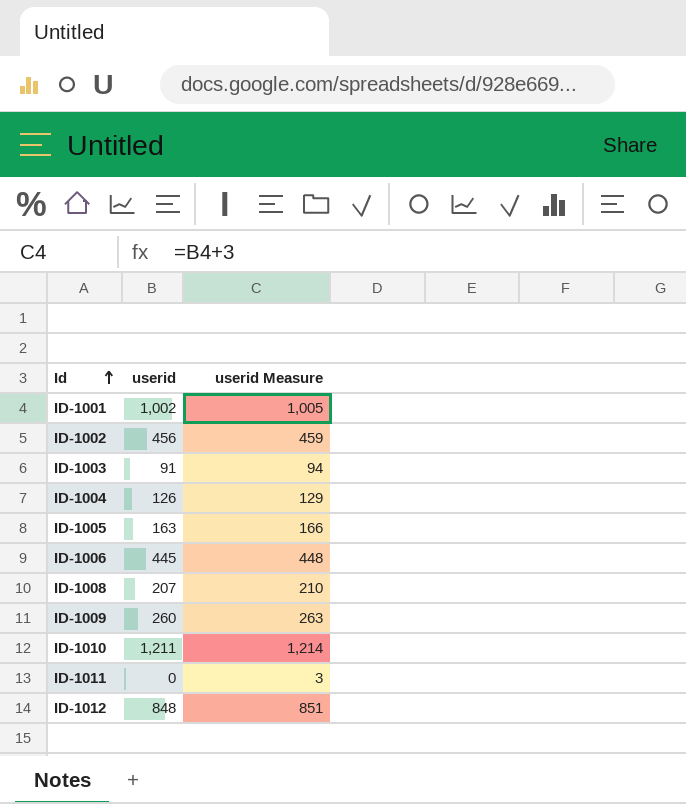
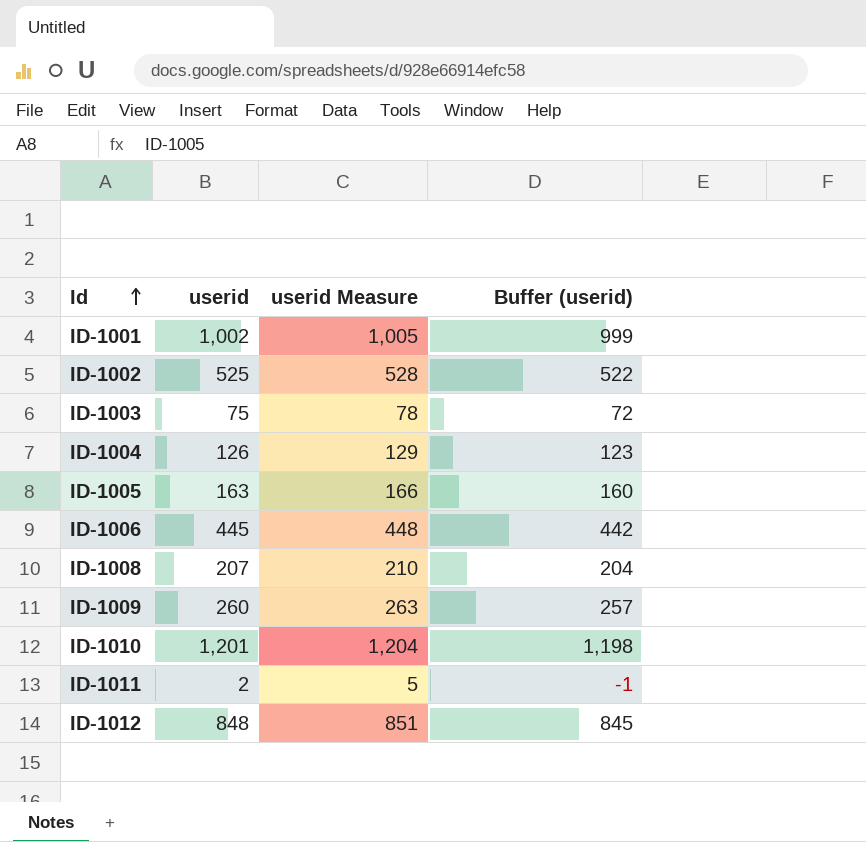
column Buffer (userid) | formula: none -> [userid] - 3
ID-1002 | userid: 456 -> 525
ID-1002 | userid Measure: 459 -> 528
ID-1003 | userid: 91 -> 75
ID-1003 | userid Measure: 94 -> 78
ID-1010 | userid: 1,211 -> 1,201
ID-1010 | userid Measure: 1,214 -> 1,204
ID-1011 | userid: 0 -> 2
ID-1011 | userid Measure: 3 -> 5

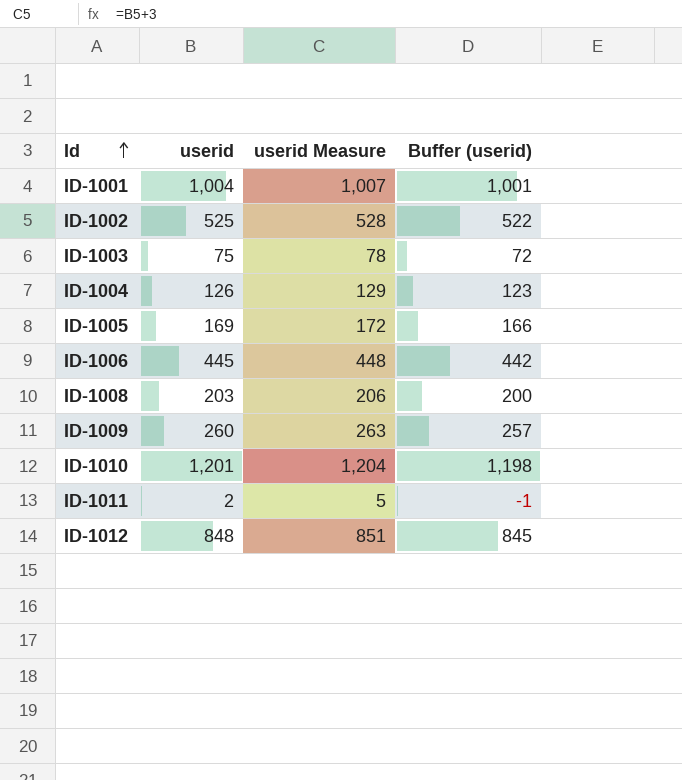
ID-1001 | userid: 1,002 -> 1,004
ID-1001 | userid Measure: 1,005 -> 1,007
ID-1001 | Buffer (userid): 999 -> 1,001
ID-1005 | userid: 163 -> 169
ID-1005 | userid Measure: 166 -> 172
ID-1005 | Buffer (userid): 160 -> 166
ID-1008 | userid: 207 -> 203
ID-1008 | userid Measure: 210 -> 206
ID-1008 | Buffer (userid): 204 -> 200

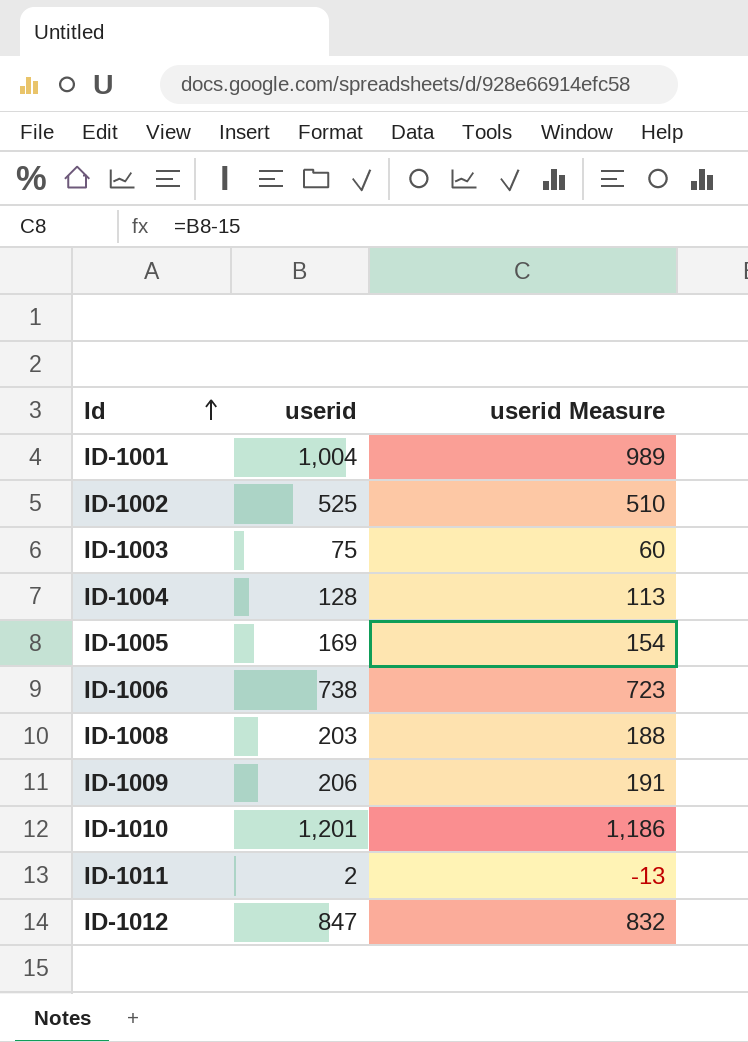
column Buffer (userid) | formula: [userid] - 3 -> none
column userid Measure | formula: [userid] + 3 -> [userid] - 15
ID-1004 | userid: 126 -> 128
ID-1006 | userid: 445 -> 738
ID-1009 | userid: 260 -> 206
ID-1012 | userid: 848 -> 847

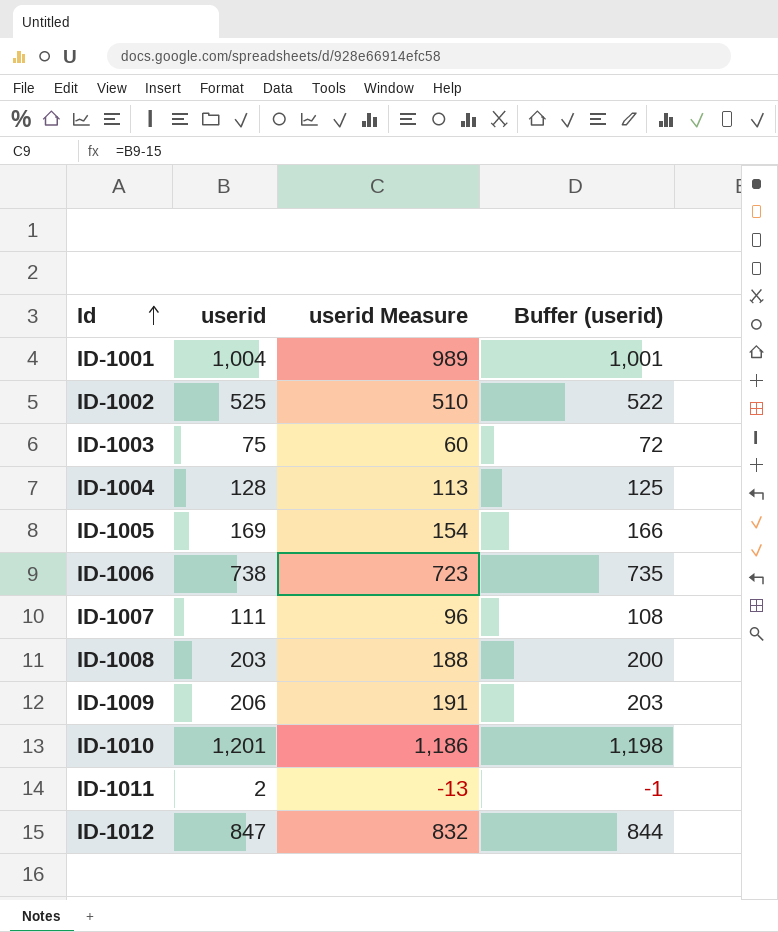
column Buffer (userid) | formula: none -> [userid] - 3
row ID-1007: none -> 111 | 96 | 108

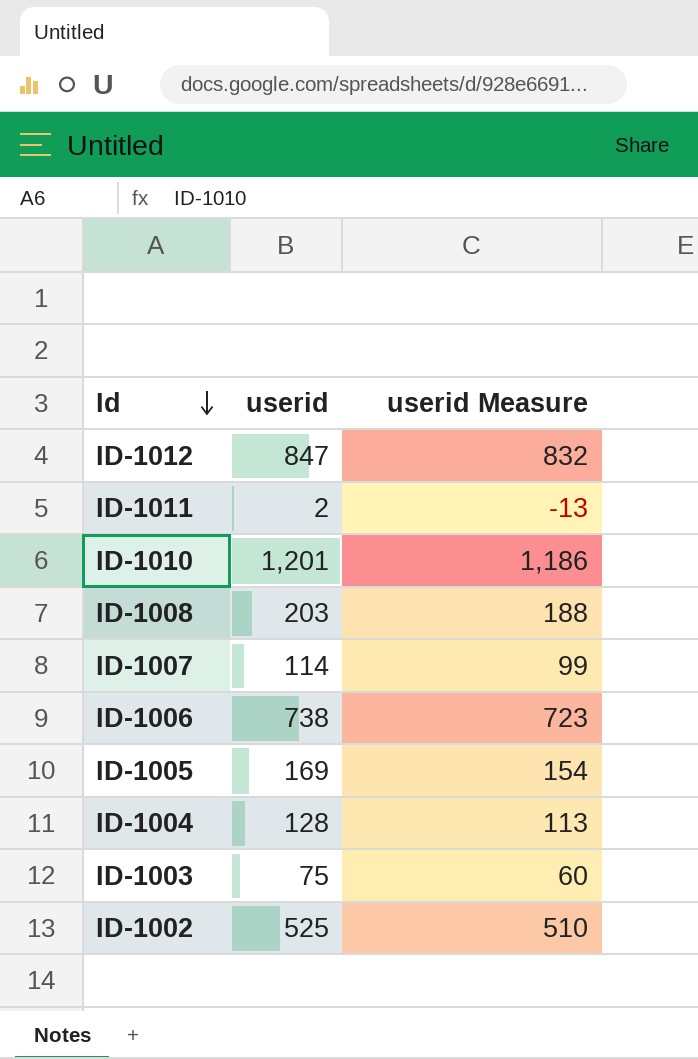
row order: Id ascending -> Id descending
column Buffer (userid) | formula: [userid] - 3 -> none
row ID-1001: 1,004 | 989 | 1,001 -> none
row ID-1009: 206 | 191 | 203 -> none
ID-1007 | userid: 111 -> 114
ID-1007 | userid Measure: 96 -> 99

